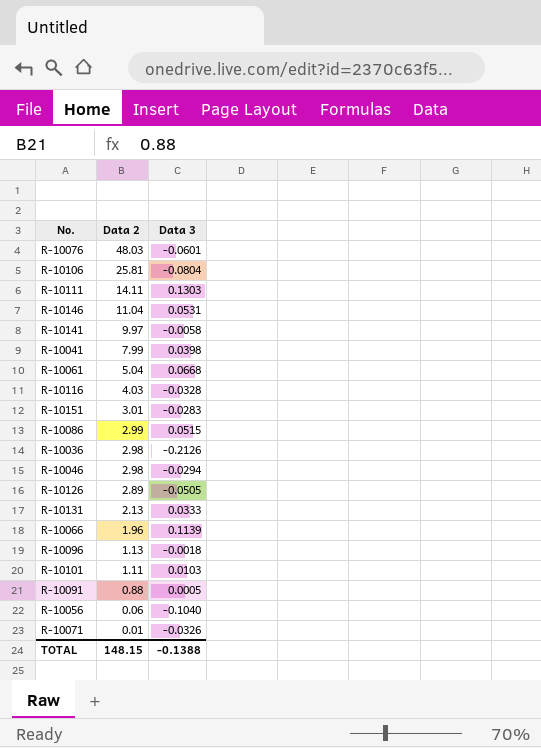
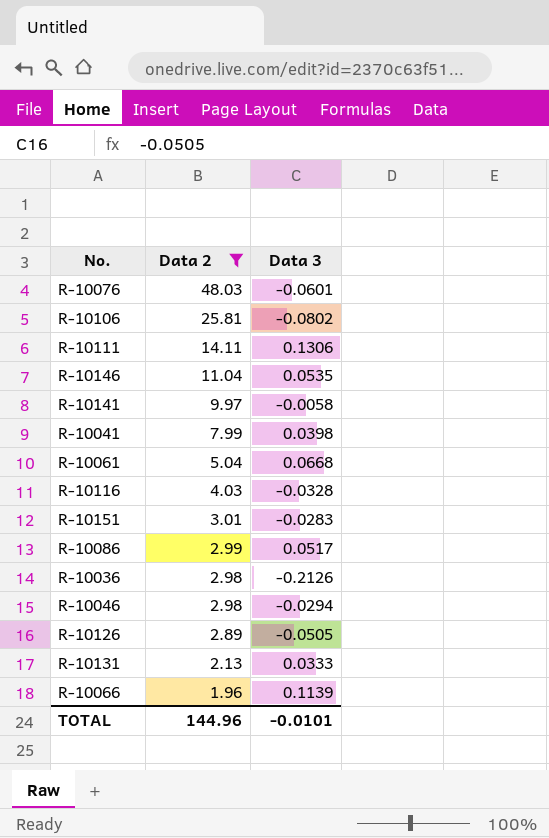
filter: none -> Data 2 >= 1.96
R-10106 | Data 3: -0.0804 -> -0.0802
R-10111 | Data 3: 0.1303 -> 0.1306
R-10146 | Data 3: 0.0531 -> 0.0535
R-10086 | Data 3: 0.0515 -> 0.0517
TOTAL | Data 2: 148.15 -> 144.96
TOTAL | Data 3: -0.1388 -> -0.0101

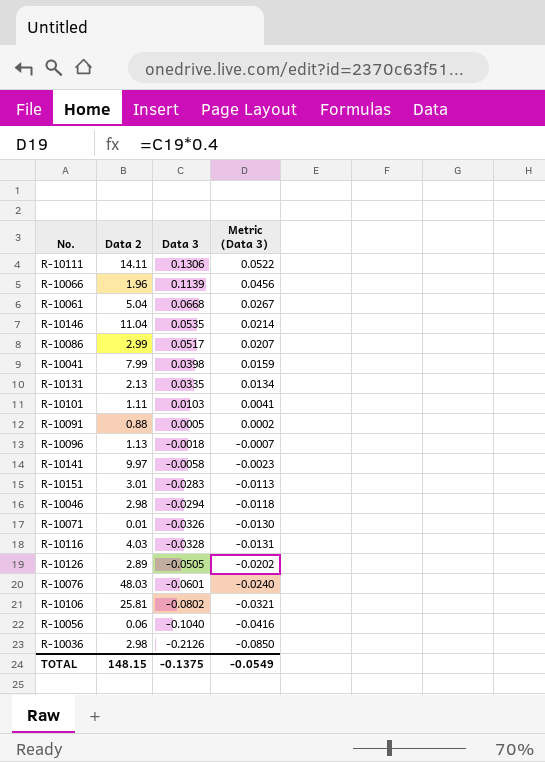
filter: Data 2 >= 1.96 -> none
row order: Data 2 descending -> Data 3 descending
column Metric (Data 3) | formula: none -> [Data 3] * 0.4
R-10131 | Data 3: 0.0333 -> 0.0335
TOTAL | Data 2: 144.96 -> 148.15
TOTAL | Data 3: -0.0101 -> -0.1375

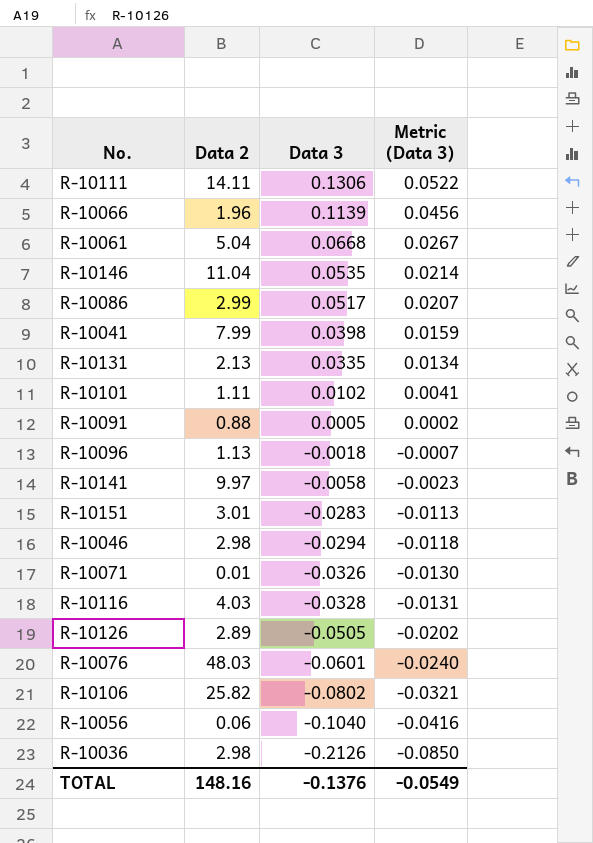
R-10101 | Data 3: 0.0103 -> 0.0102
R-10106 | Data 2: 25.81 -> 25.82
TOTAL | Data 2: 148.15 -> 148.16
TOTAL | Data 3: -0.1375 -> -0.1376

